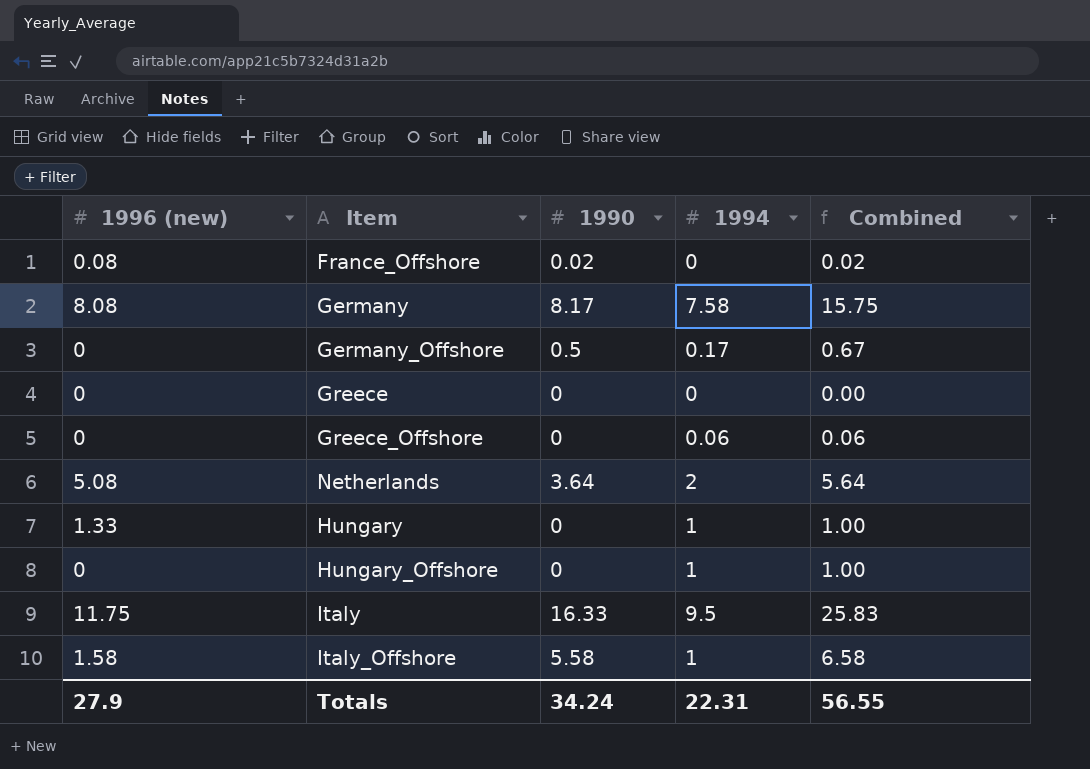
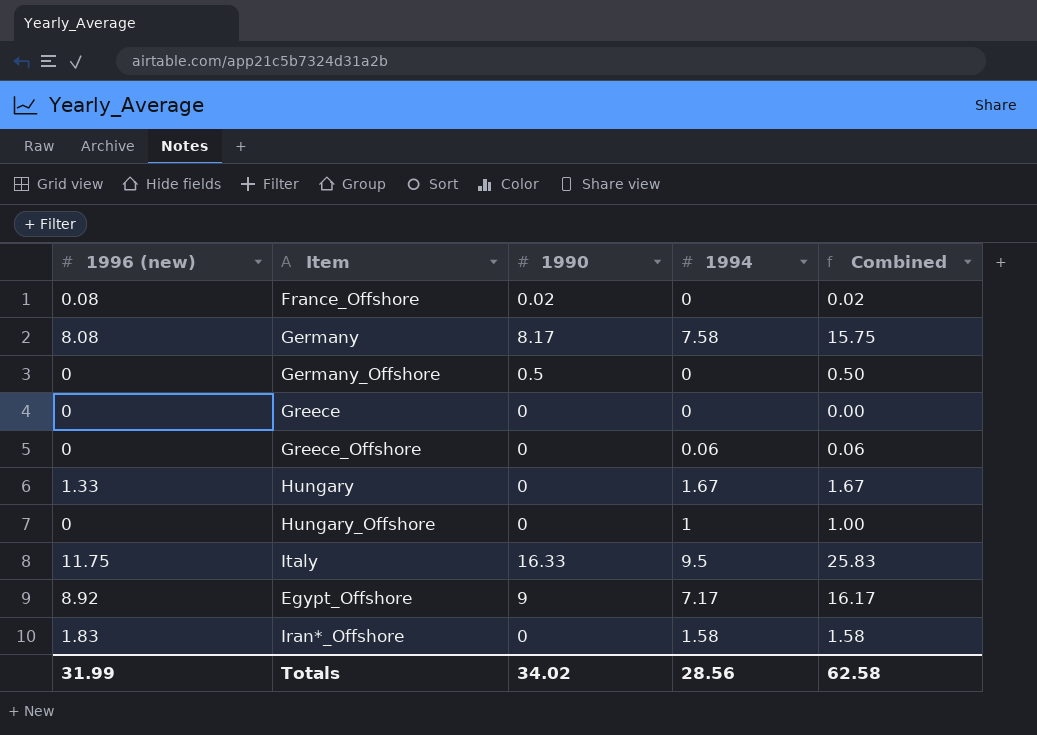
row Netherlands: 5.08 | 3.64 | 2 | 5.64 -> none
row Italy_Offshore: 1.58 | 5.58 | 1 | 6.58 -> none
Germany_Offshore | 1994: 0.17 -> 0
Germany_Offshore | Combined: 0.67 -> 0.50
Hungary | 1994: 1 -> 1.67
Hungary | Combined: 1.00 -> 1.67
row Egypt_Offshore: none -> 8.92 | 9 | 7.17 | 16.17
row Iran*_Offshore: none -> 1.83 | 0 | 1.58 | 1.58
Totals | 1996 (new): 27.9 -> 31.99
Totals | 1990: 34.24 -> 34.02
Totals | 1994: 22.31 -> 28.56
Totals | Combined: 56.55 -> 62.58

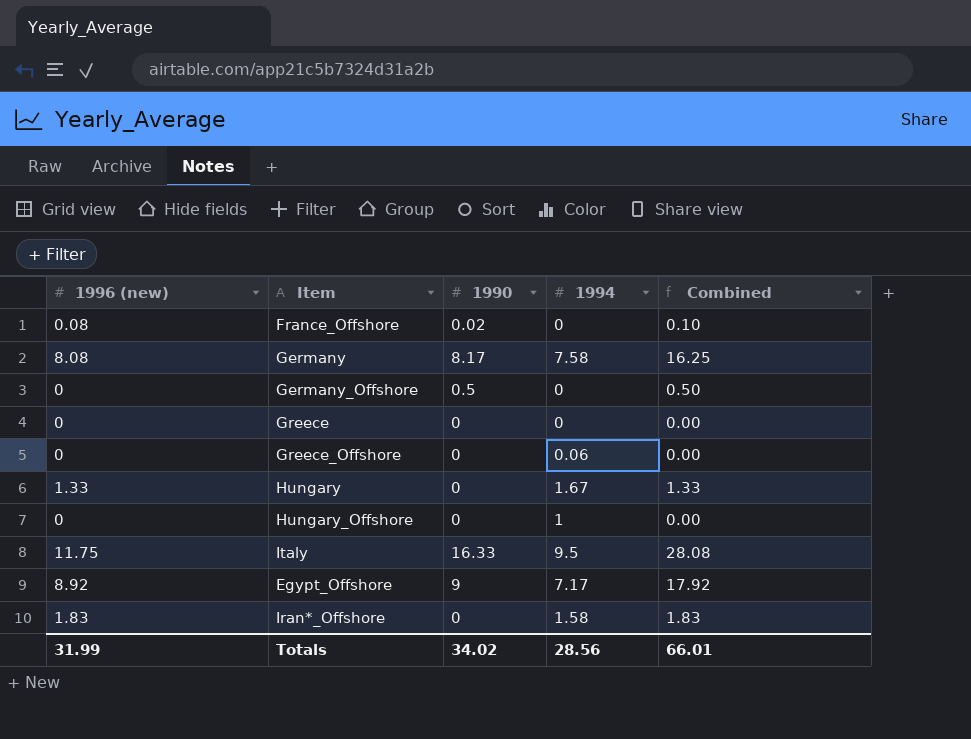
column Combined | formula: [1990] + [1994] -> [1996 (new)] + [1990]
Totals | Combined: 62.58 -> 66.01

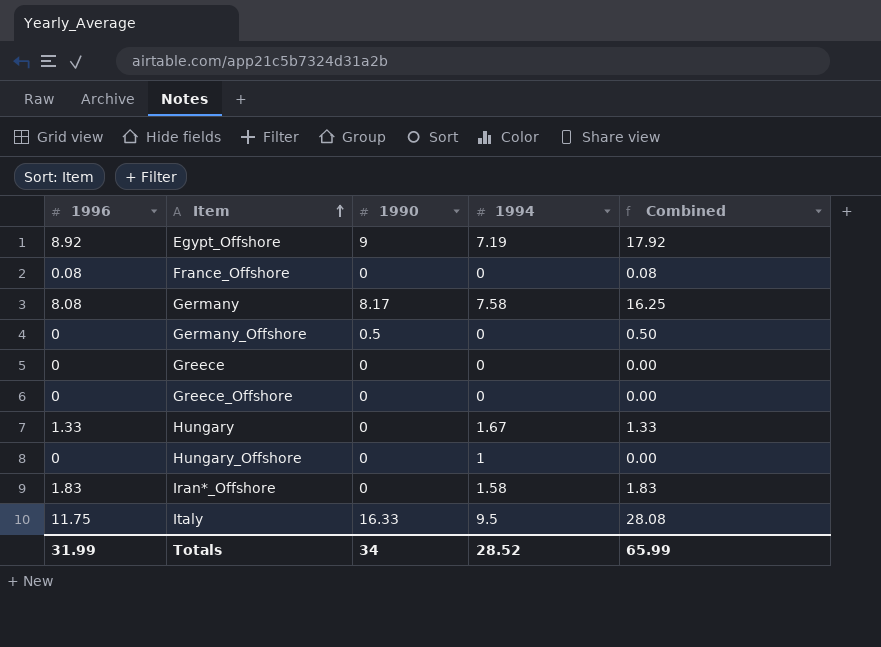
row order: none -> Item ascending
column name: 1996 (new) -> 1996
Egypt_Offshore | 1994: 7.17 -> 7.19
France_Offshore | 1990: 0.02 -> 0
France_Offshore | Combined: 0.10 -> 0.08
Greece_Offshore | 1994: 0.06 -> 0
Totals | 1990: 34.02 -> 34
Totals | 1994: 28.56 -> 28.52
Totals | Combined: 66.01 -> 65.99

